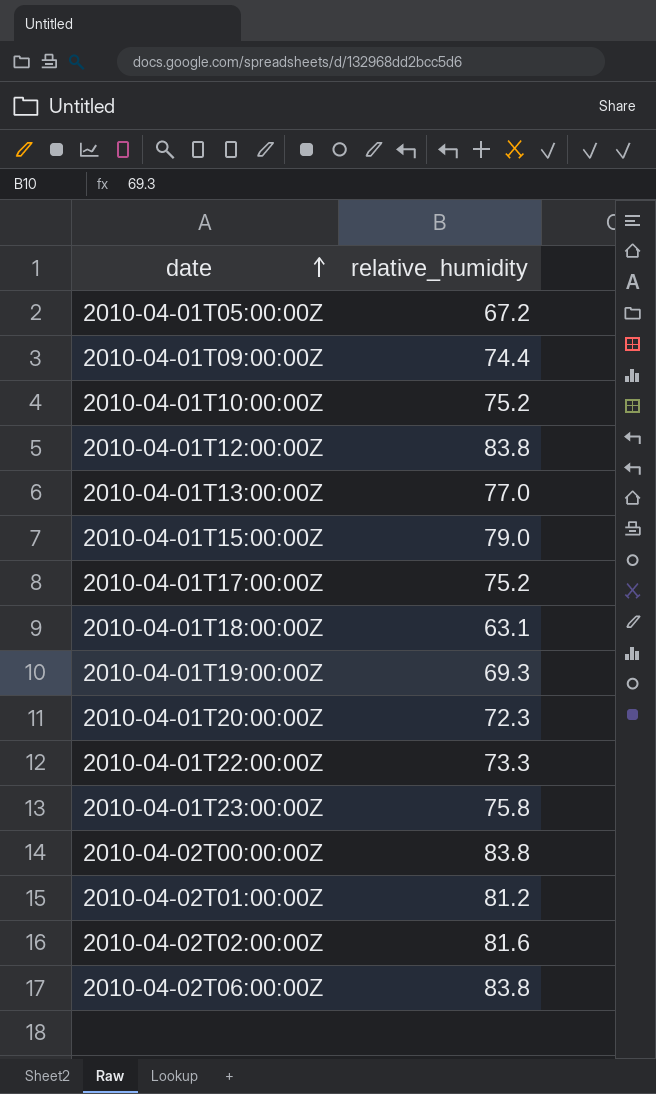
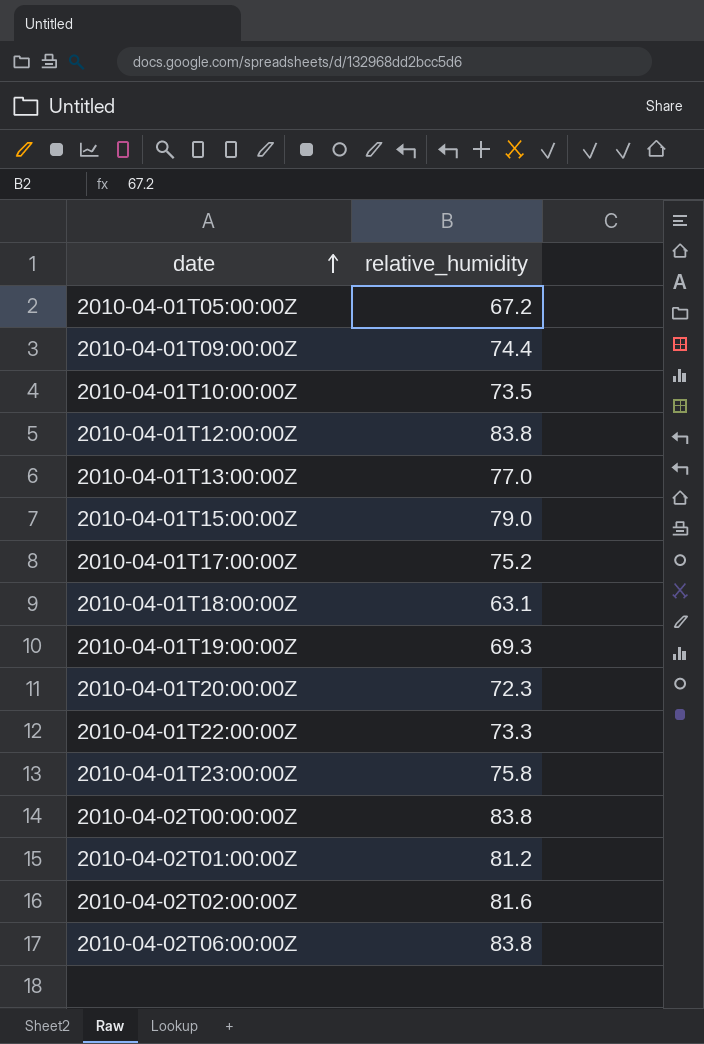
2010-04-01T10:00:00Z | relative_humidity: 75.2 -> 73.5

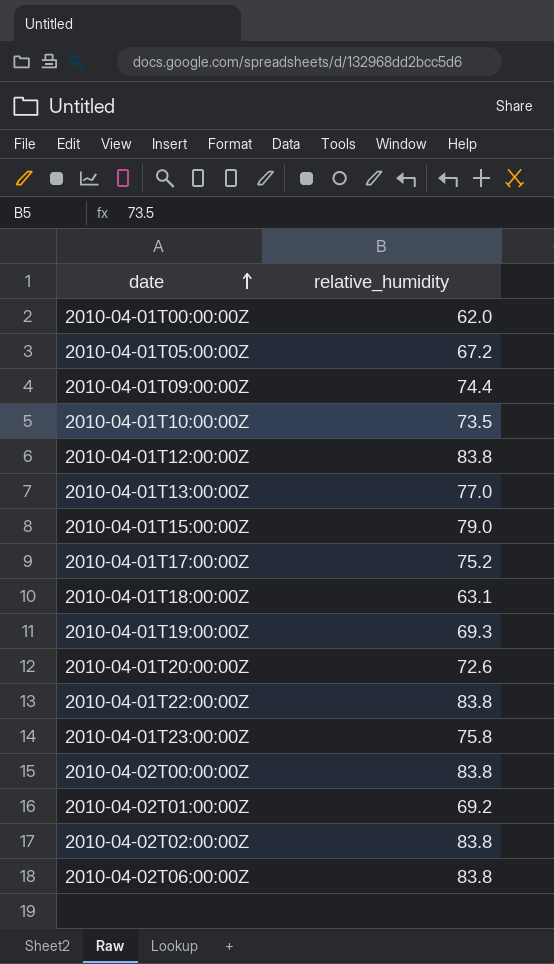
row 2010-04-01T00:00:00Z: none -> 62.0
2010-04-01T20:00:00Z | relative_humidity: 72.3 -> 72.6
2010-04-01T22:00:00Z | relative_humidity: 73.3 -> 83.8
2010-04-02T01:00:00Z | relative_humidity: 81.2 -> 69.2
2010-04-02T02:00:00Z | relative_humidity: 81.6 -> 83.8

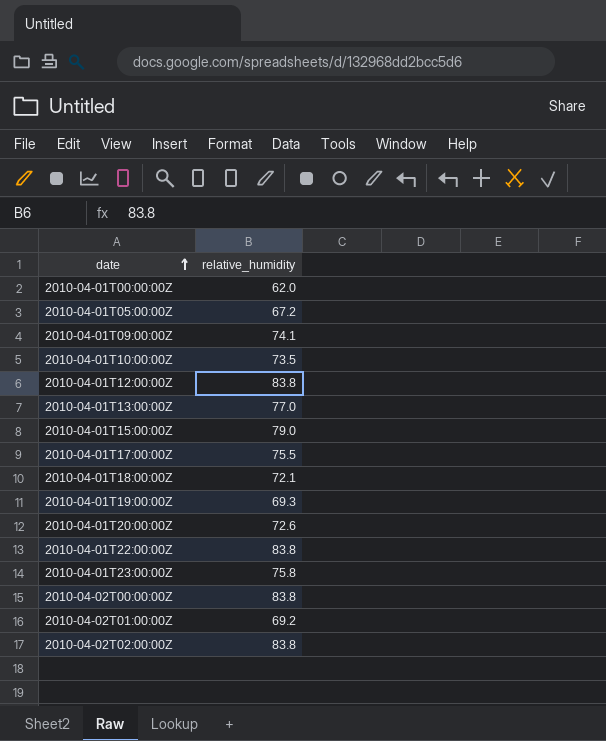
row 2010-04-02T06:00:00Z: 83.8 -> none
2010-04-01T09:00:00Z | relative_humidity: 74.4 -> 74.1
2010-04-01T17:00:00Z | relative_humidity: 75.2 -> 75.5
2010-04-01T18:00:00Z | relative_humidity: 63.1 -> 72.1

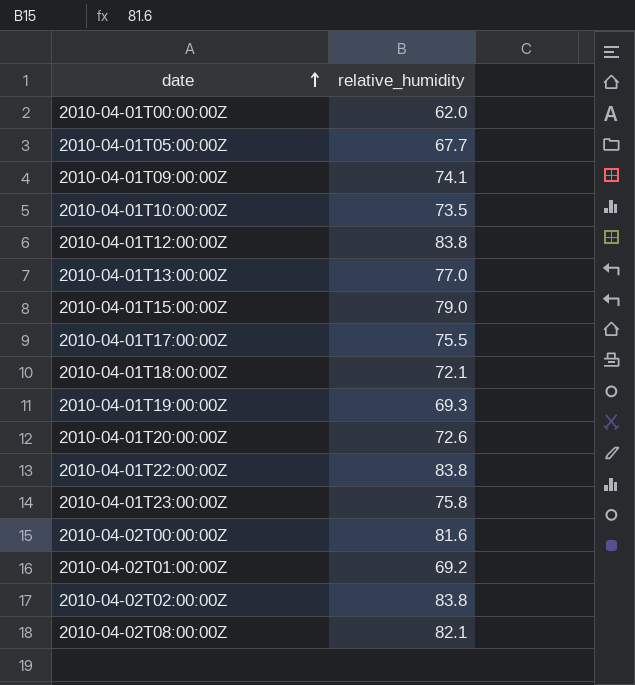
2010-04-01T05:00:00Z | relative_humidity: 67.2 -> 67.7
2010-04-02T00:00:00Z | relative_humidity: 83.8 -> 81.6
row 2010-04-02T08:00:00Z: none -> 82.1

